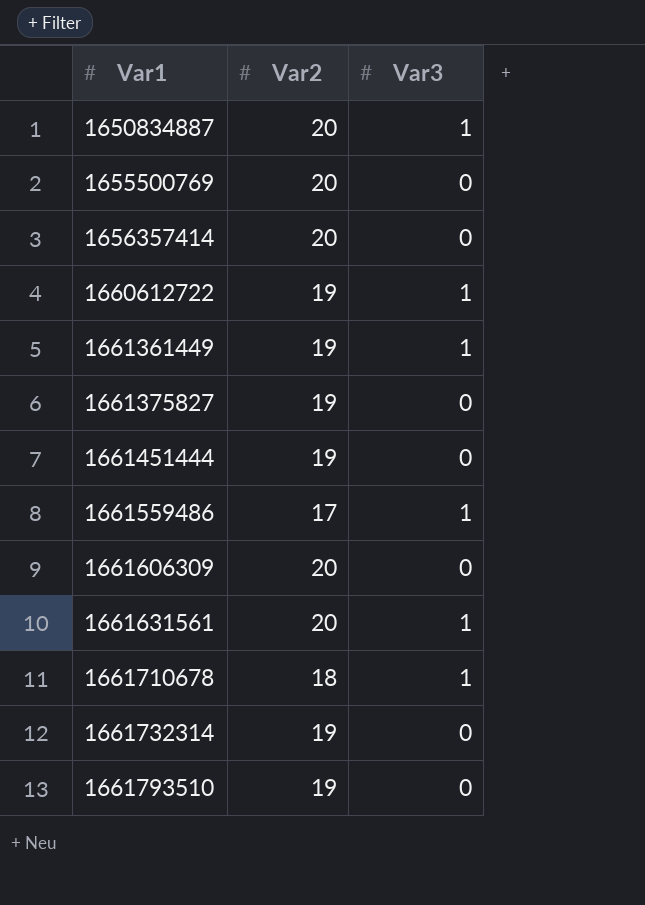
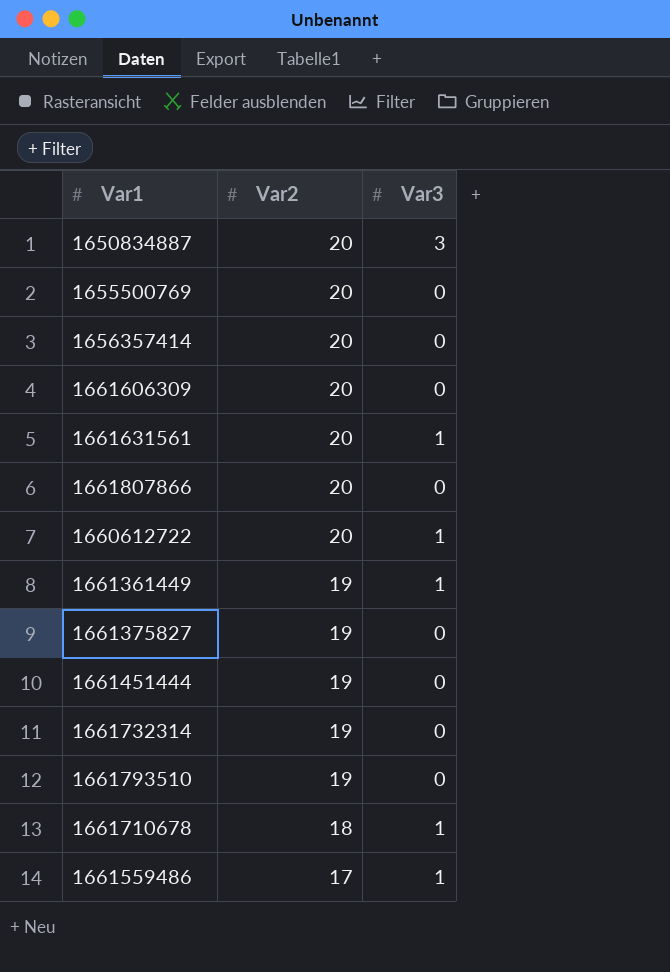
row order: Var1 ascending -> Var2 descending
1650834887 | Var3: 1 -> 3
row 1661807866: none -> 20 | 0
1660612722 | Var2: 19 -> 20

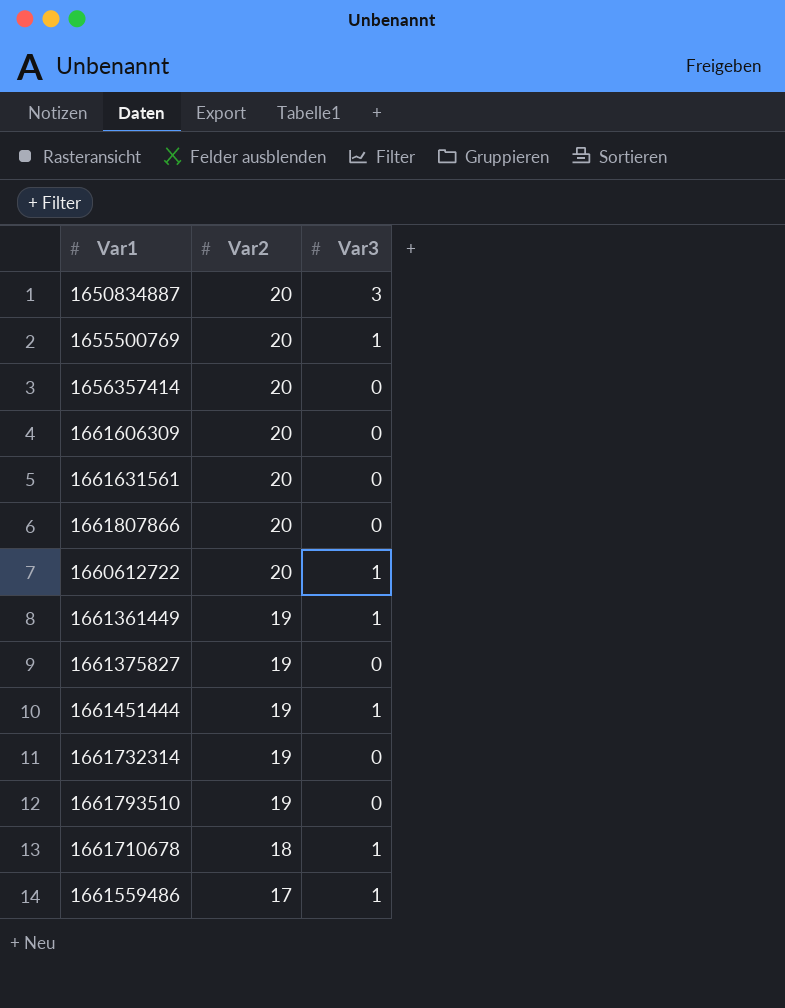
1655500769 | Var3: 0 -> 1
1661631561 | Var3: 1 -> 0
1661451444 | Var3: 0 -> 1

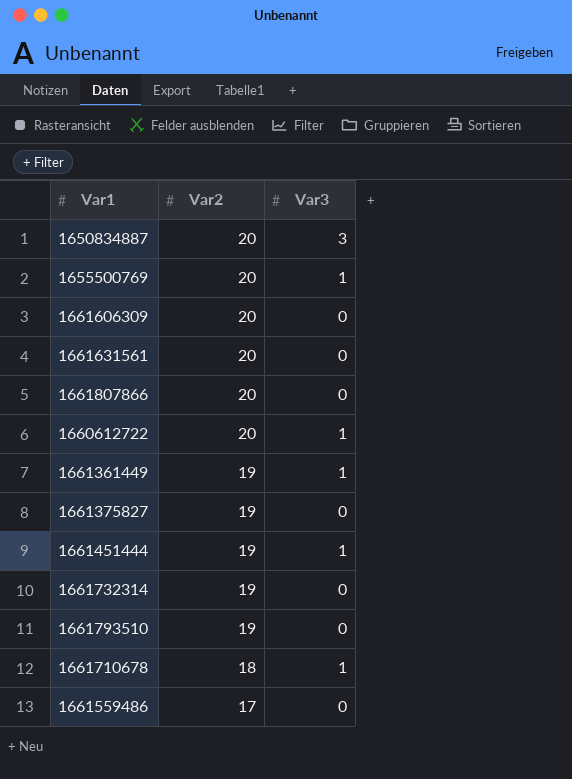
row 1656357414: 20 | 0 -> none
1661559486 | Var3: 1 -> 0

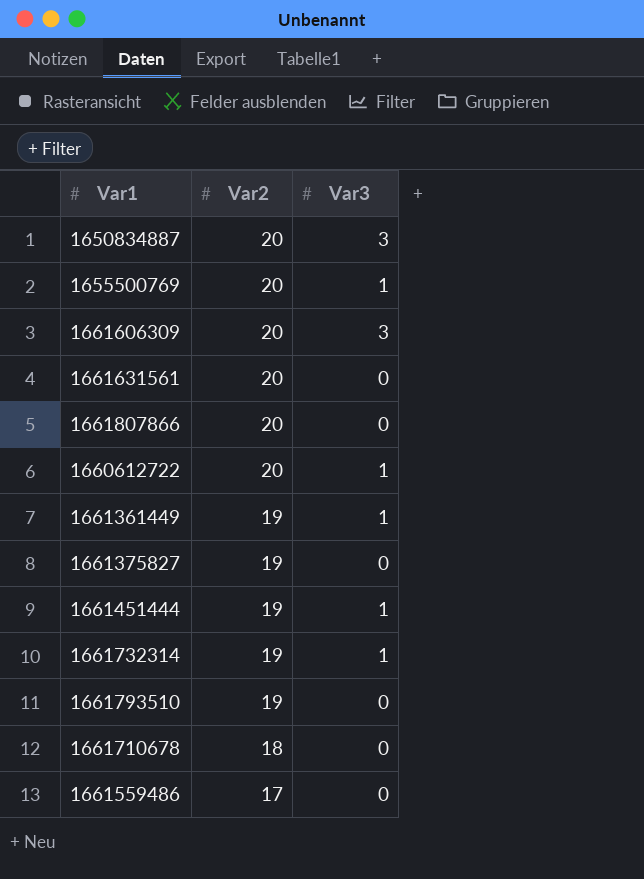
1661606309 | Var3: 0 -> 3
1661732314 | Var3: 0 -> 1
1661710678 | Var3: 1 -> 0

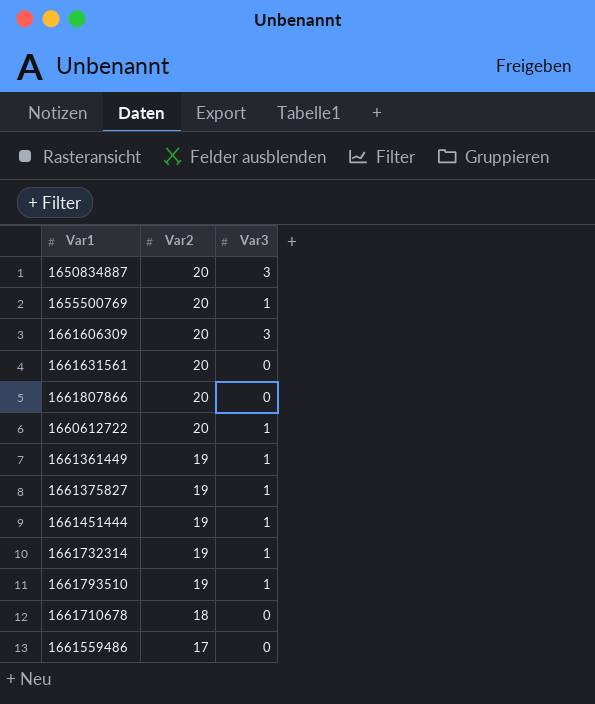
1661375827 | Var3: 0 -> 1
1661793510 | Var3: 0 -> 1

